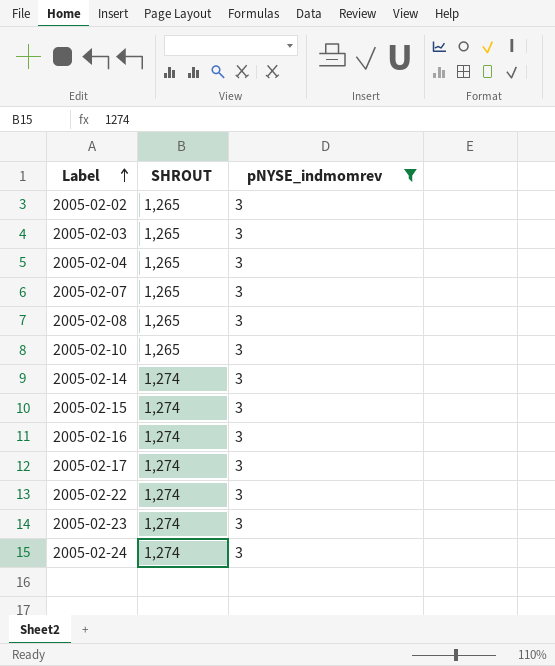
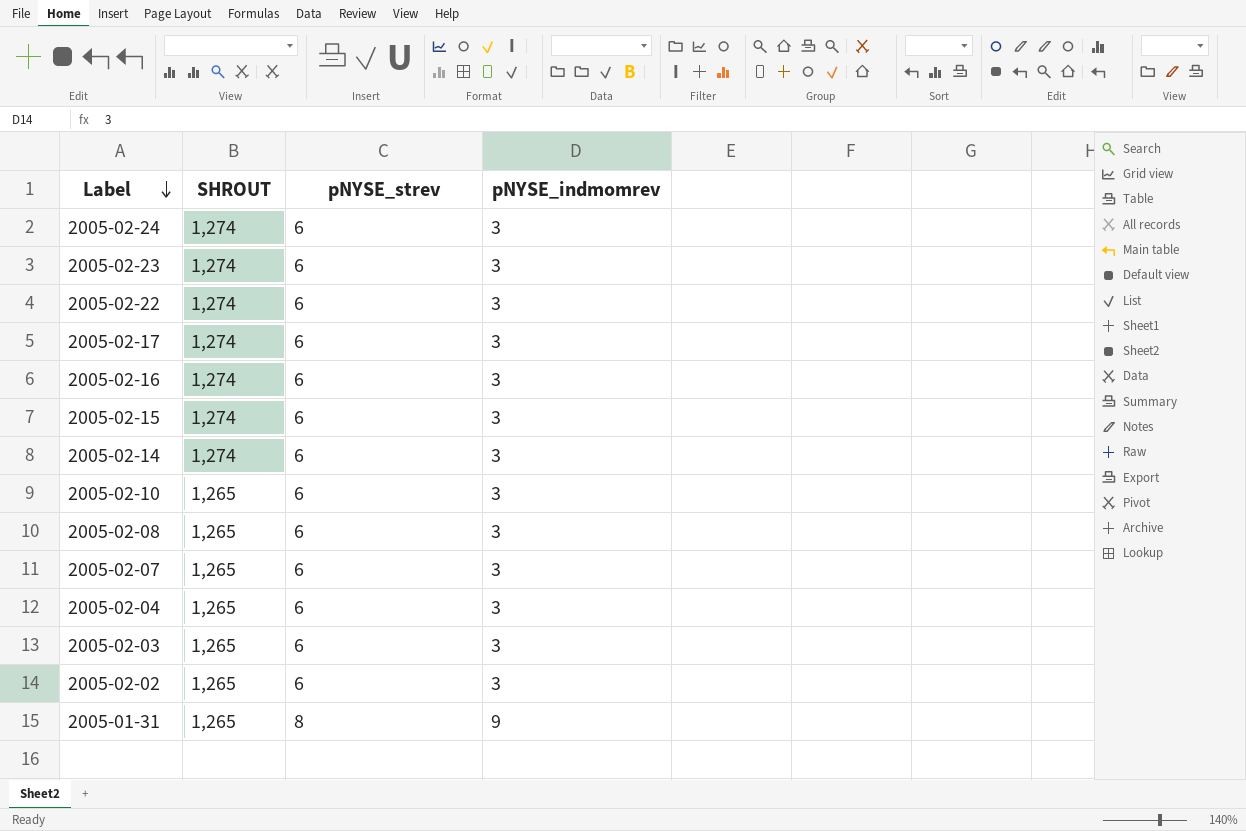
filter: pNYSE_indmomrev = 3 -> none
row order: Label ascending -> Label descending
column pNYSE_strev | position: none -> 3

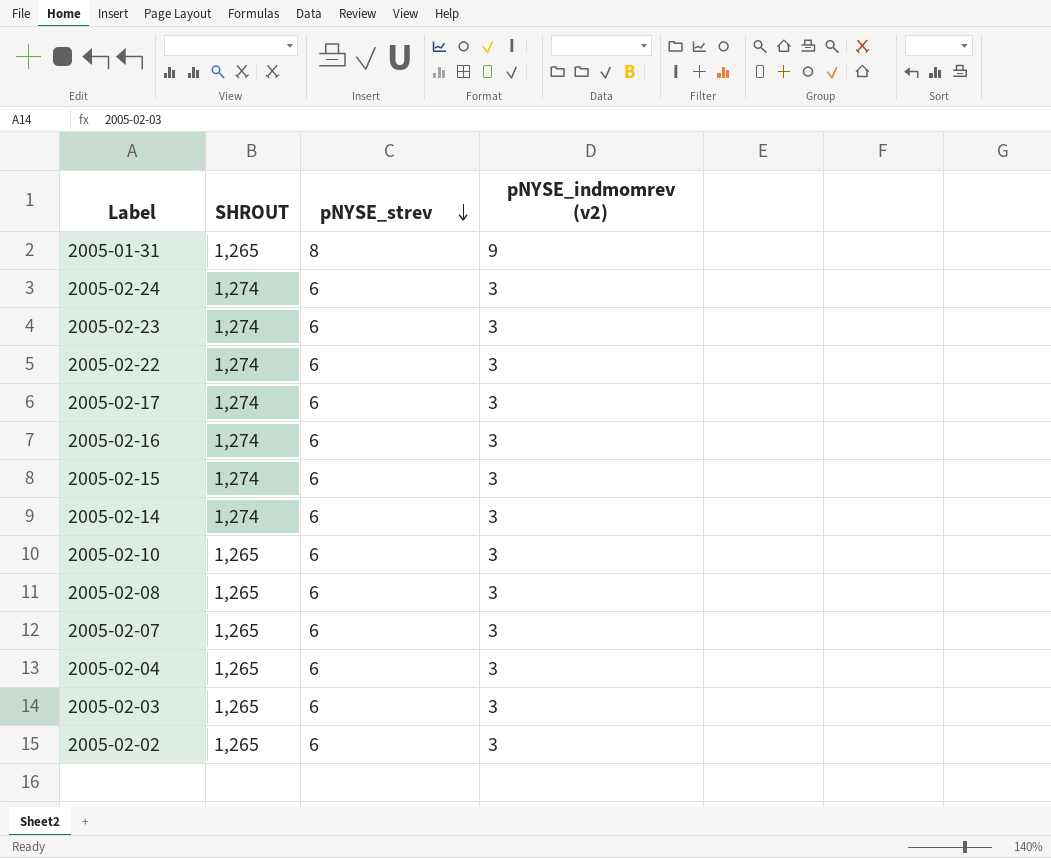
row order: Label descending -> pNYSE_strev descending
column name: pNYSE_indmomrev -> pNYSE_indmomrev (v2)

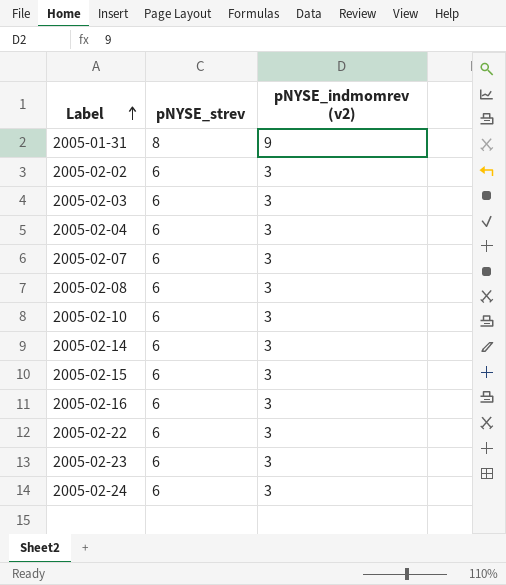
row order: pNYSE_strev descending -> Label ascending
column SHROUT | position: 2 -> none
row 2005-02-17: 1,274 | 6 | 3 -> none

